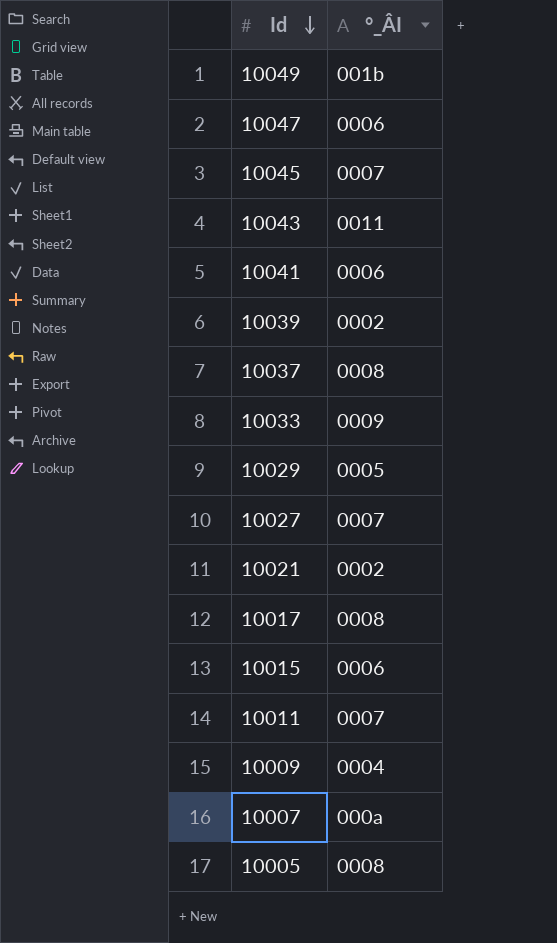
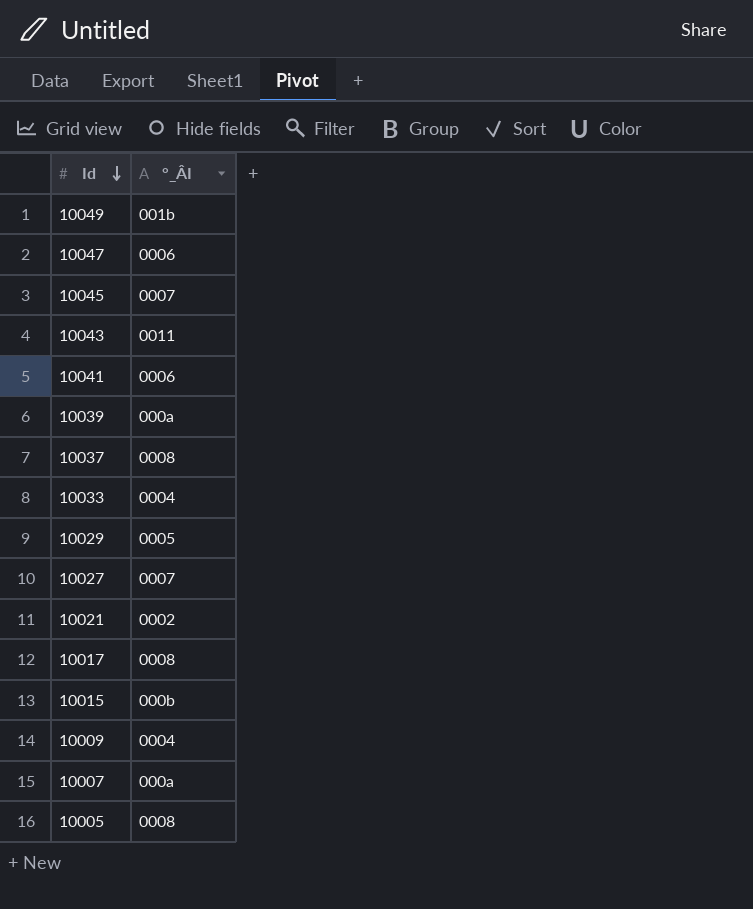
row 10011: 0007 -> none
10039 | °_ÂI: 0002 -> 000a
10033 | °_ÂI: 0009 -> 0004
10015 | °_ÂI: 0006 -> 000b

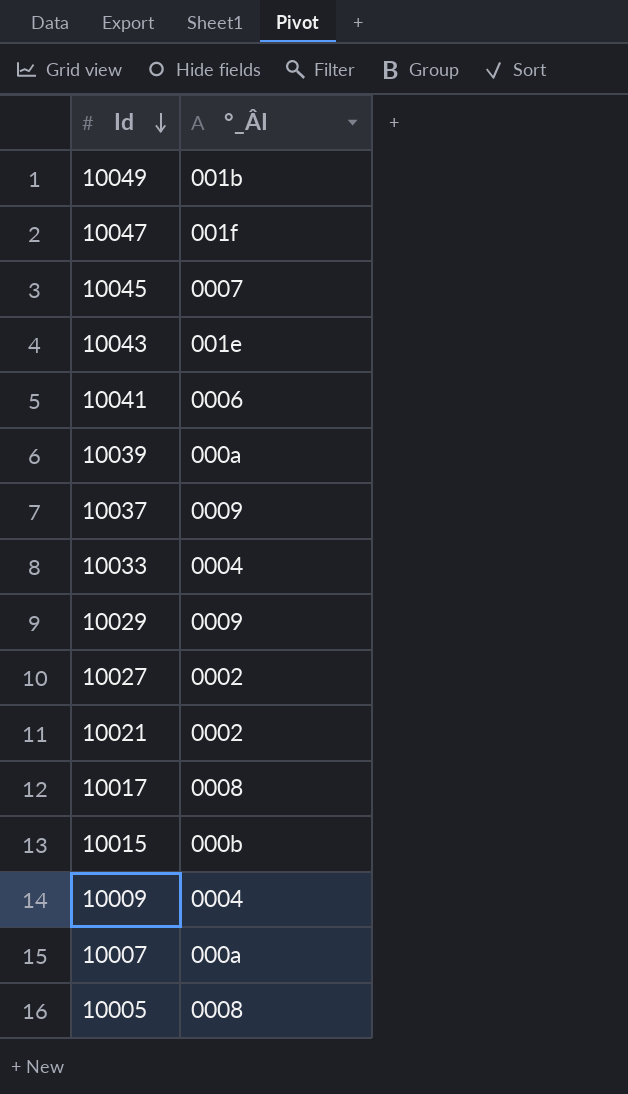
10047 | °_ÂI: 0006 -> 001f
10043 | °_ÂI: 0011 -> 001e
10037 | °_ÂI: 0008 -> 0009
10029 | °_ÂI: 0005 -> 0009
10027 | °_ÂI: 0007 -> 0002

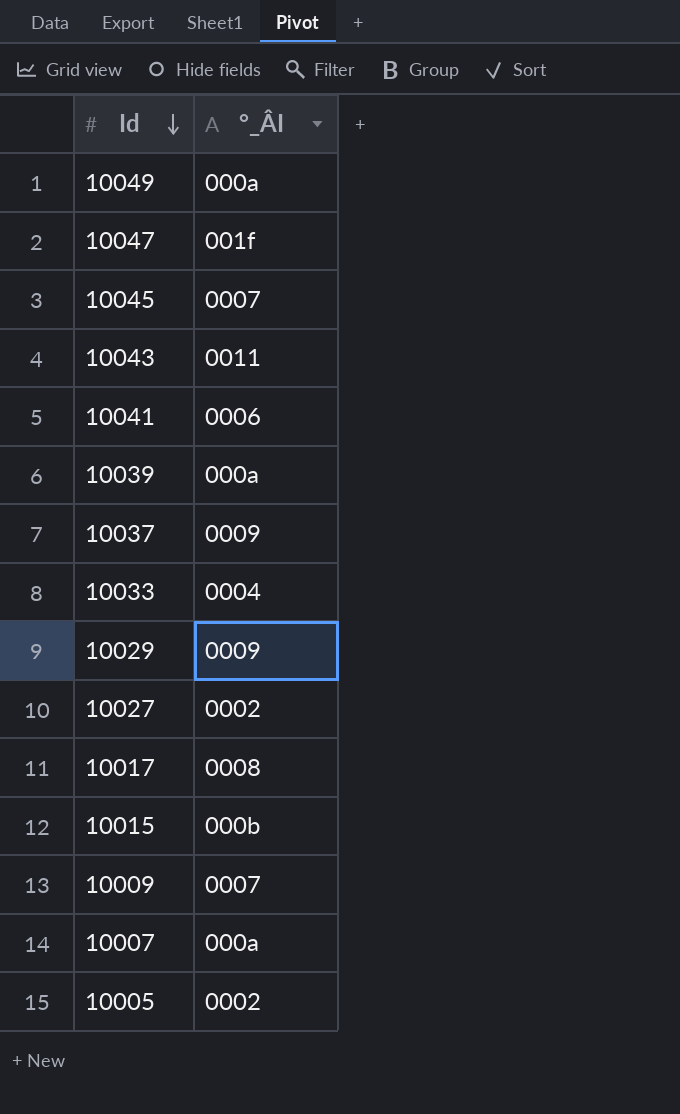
row 10021: 0002 -> none
10049 | °_ÂI: 001b -> 000a
10043 | °_ÂI: 001e -> 0011
10009 | °_ÂI: 0004 -> 0007
10005 | °_ÂI: 0008 -> 0002

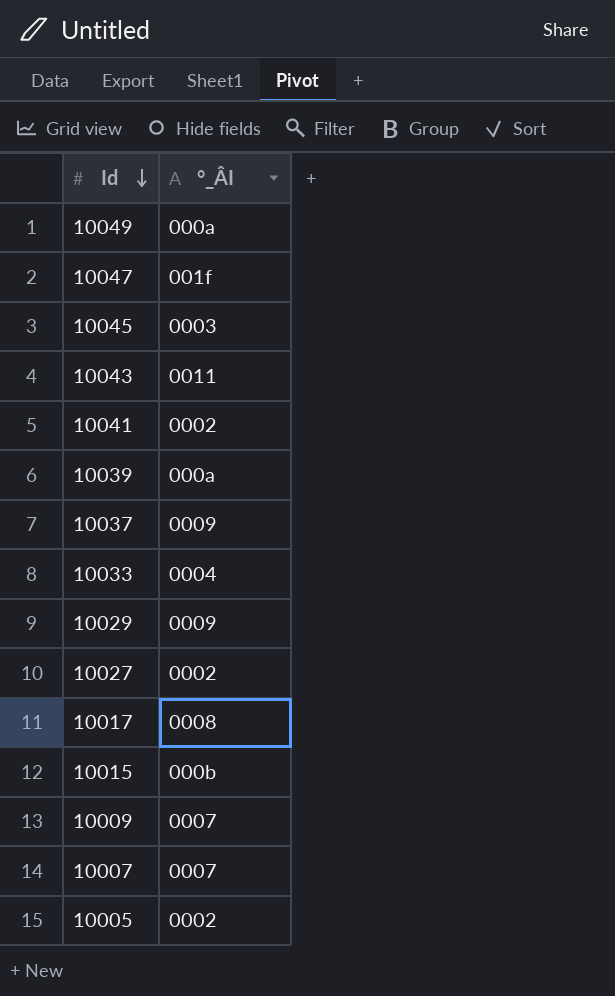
10045 | °_ÂI: 0007 -> 0003
10041 | °_ÂI: 0006 -> 0002
10007 | °_ÂI: 000a -> 0007

